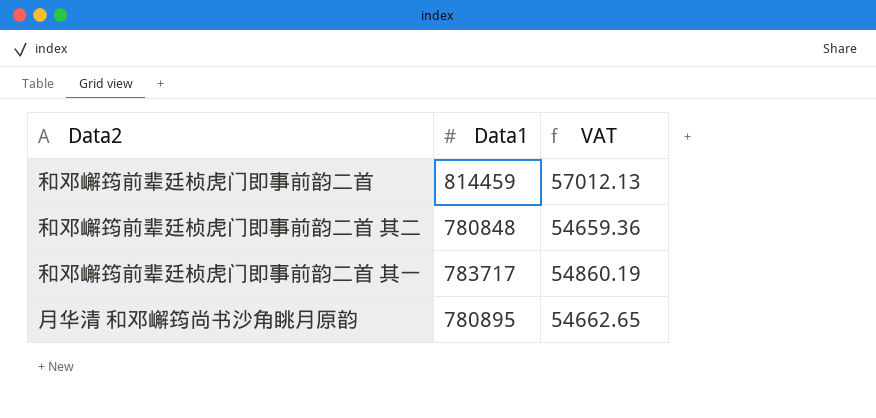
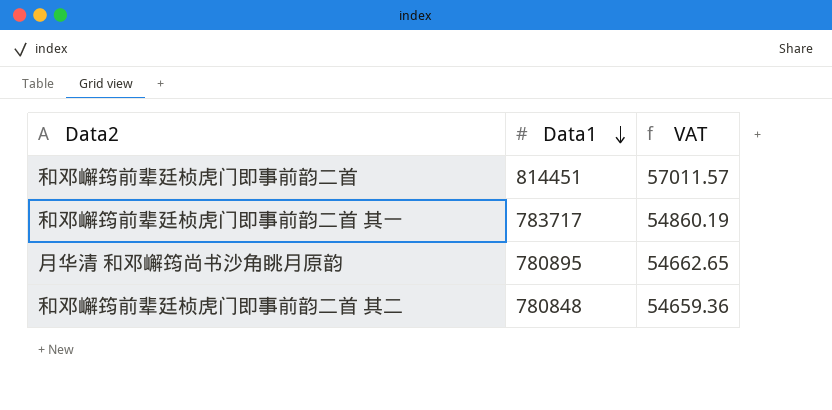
row order: none -> Data1 descending
和邓嶰筠前辈廷桢虎门即事前韵二首 | Data1: 814459 -> 814451
和邓嶰筠前辈廷桢虎门即事前韵二首 | VAT: 57012.13 -> 57011.57

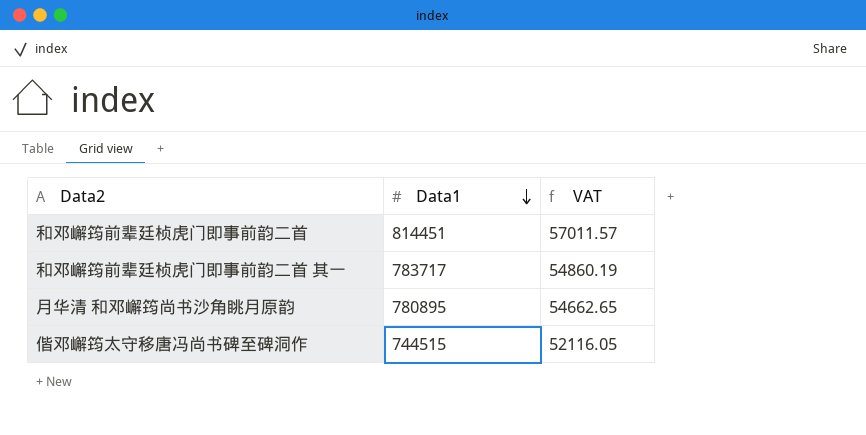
row 和邓嶰筠前辈廷桢虎门即事前韵二首 其二: 780848 | 54659.36 -> none
row 偕邓嶰筠太守移唐冯尚书碑至碑洞作: none -> 744515 | 52116.05

